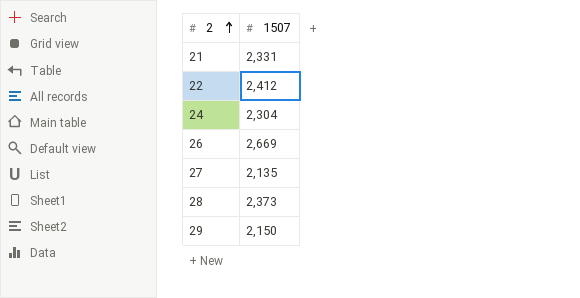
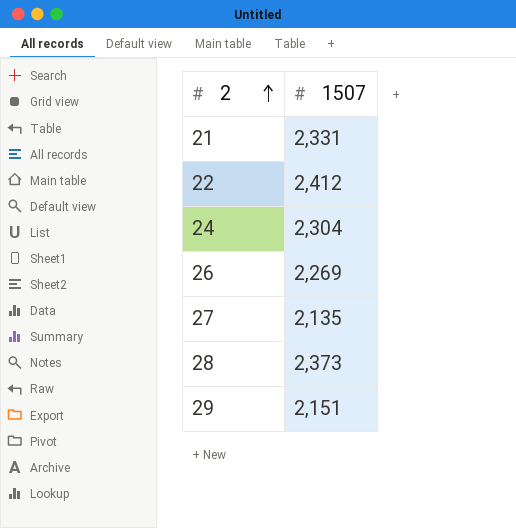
26 | 1507: 2,669 -> 2,269
29 | 1507: 2,150 -> 2,151

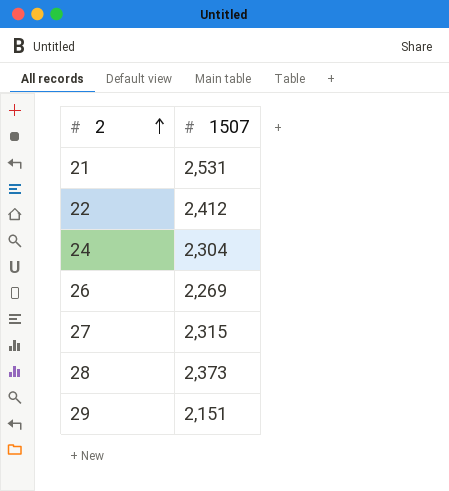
21 | 1507: 2,331 -> 2,531
27 | 1507: 2,135 -> 2,315

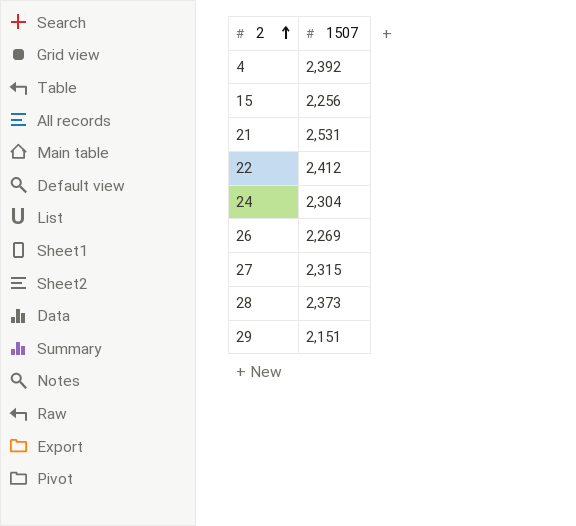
row 4: none -> 2,392
row 15: none -> 2,256

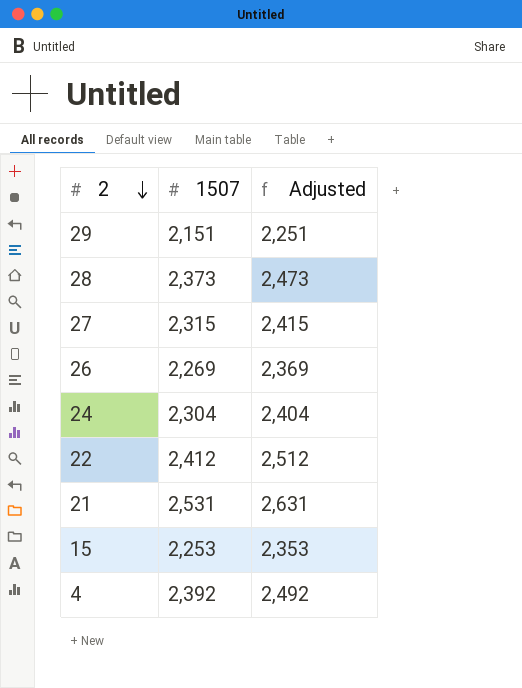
row order: 2 ascending -> 2 descending
column Adjusted | formula: none -> [1507] + 100
15 | 1507: 2,256 -> 2,253

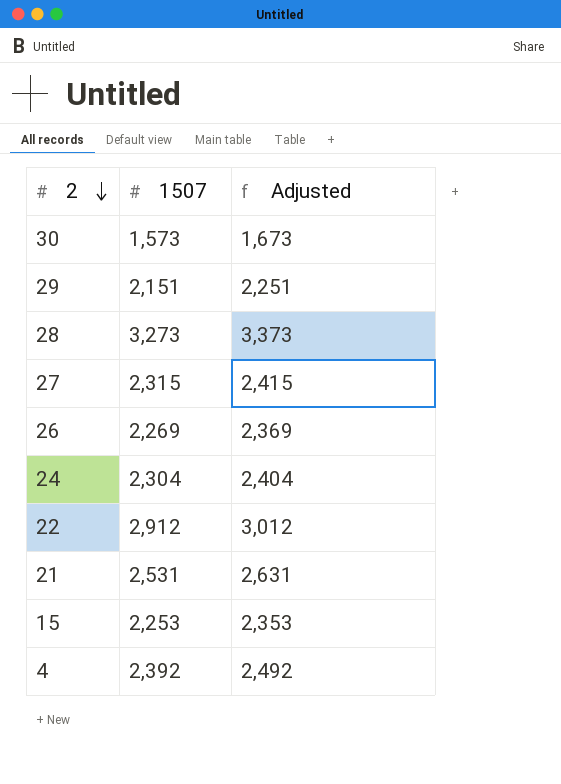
row 30: none -> 1,573 | 1,673
28 | 1507: 2,373 -> 3,273
28 | Adjusted: 2,473 -> 3,373
22 | 1507: 2,412 -> 2,912
22 | Adjusted: 2,512 -> 3,012

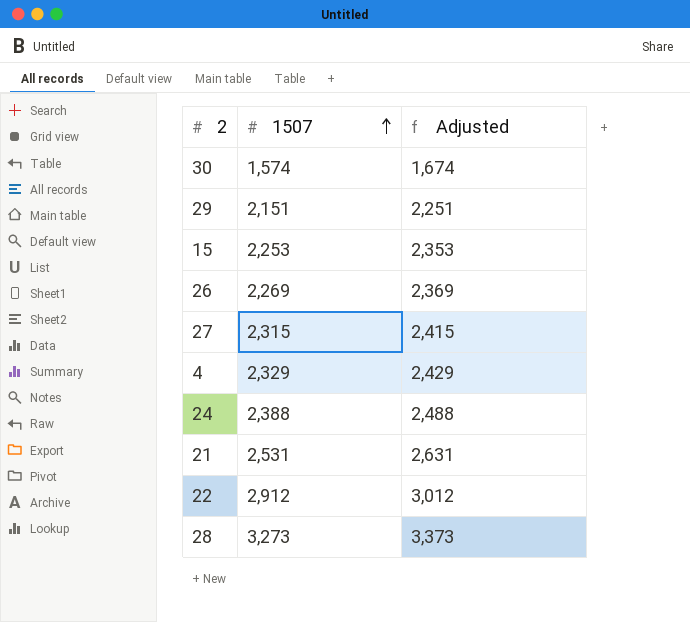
row order: 2 descending -> 1507 ascending
30 | 1507: 1,573 -> 1,574
30 | Adjusted: 1,673 -> 1,674
4 | 1507: 2,392 -> 2,329
4 | Adjusted: 2,492 -> 2,429
24 | 1507: 2,304 -> 2,388
24 | Adjusted: 2,404 -> 2,488

